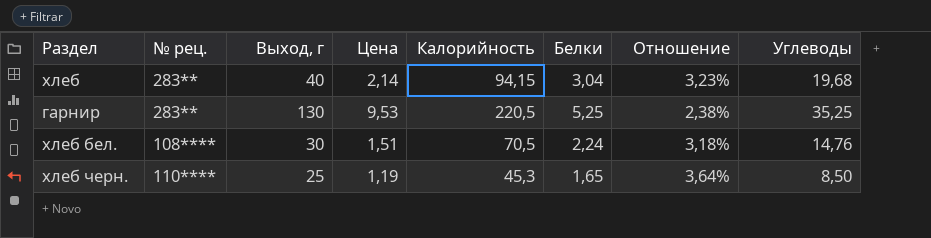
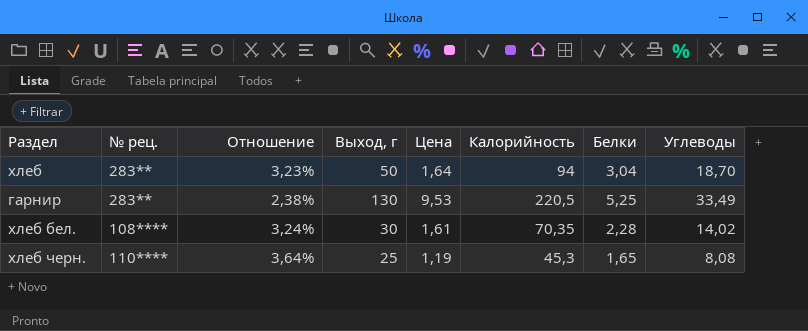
column Отношение | position: 7 -> 3
хлеб | Выход, г: 40 -> 50
хлеб | Цена: 2,14 -> 1,64
хлеб | Калорийность: 94,15 -> 94
хлеб | Углеводы: 19,68 -> 18,70
гарнир | Углеводы: 35,25 -> 33,49
хлеб бел. | Отношение: 3,18% -> 3,24%
хлеб бел. | Цена: 1,51 -> 1,61
хлеб бел. | Калорийность: 70,5 -> 70,35
хлеб бел. | Белки: 2,24 -> 2,28
хлеб бел. | Углеводы: 14,76 -> 14,02
хлеб черн. | Углеводы: 8,50 -> 8,08

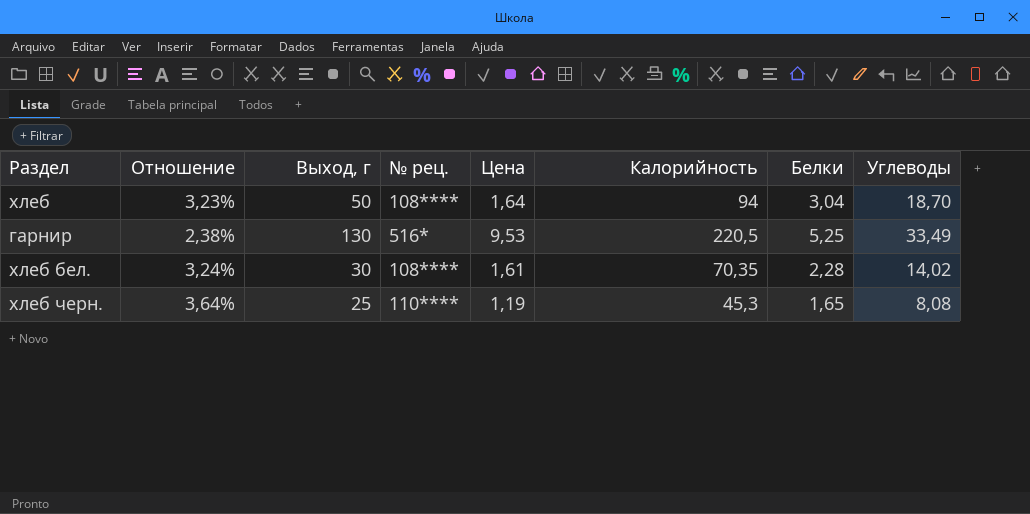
column № рец. | position: 2 -> 4
хлеб | № рец.: 283** -> 108****
гарнир | № рец.: 283** -> 516*

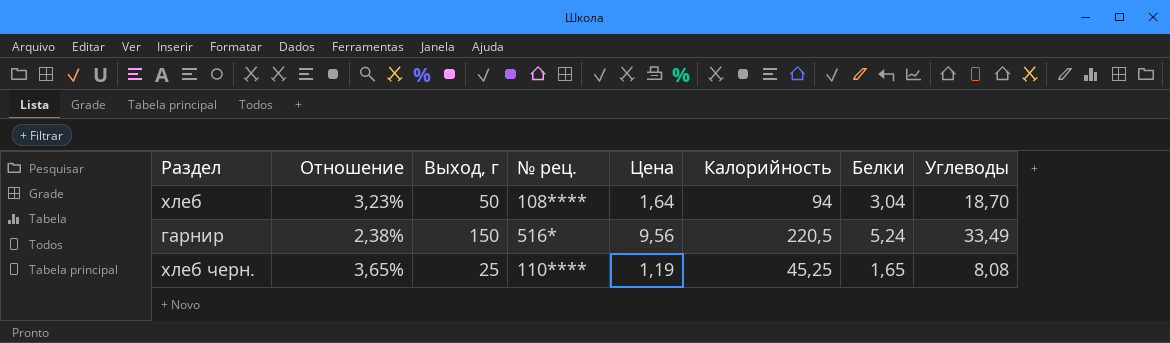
row хлеб бел.: 3,24% | 30 | 108**** | 1,61 | 70,35 | 2,28 | 14,02 -> none
гарнир | Выход, г: 130 -> 150
гарнир | Цена: 9,53 -> 9,56
гарнир | Белки: 5,25 -> 5,24
хлеб черн. | Отношение: 3,64% -> 3,65%
хлеб черн. | Калорийность: 45,3 -> 45,25

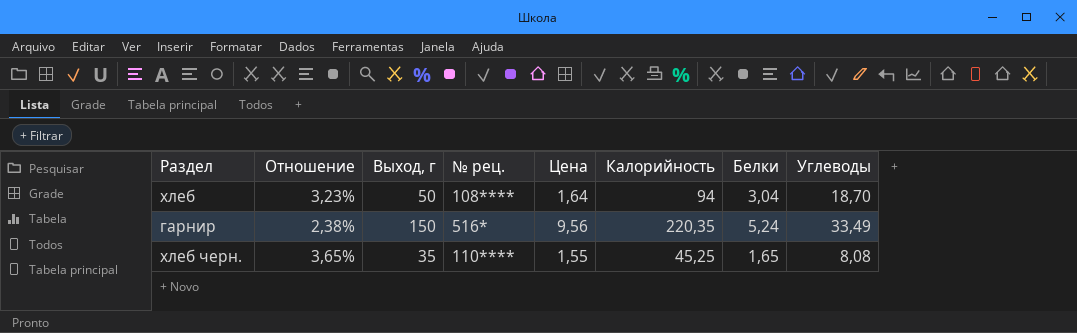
гарнир | Калорийность: 220,5 -> 220,35
хлеб черн. | Выход, г: 25 -> 35
хлеб черн. | Цена: 1,19 -> 1,55

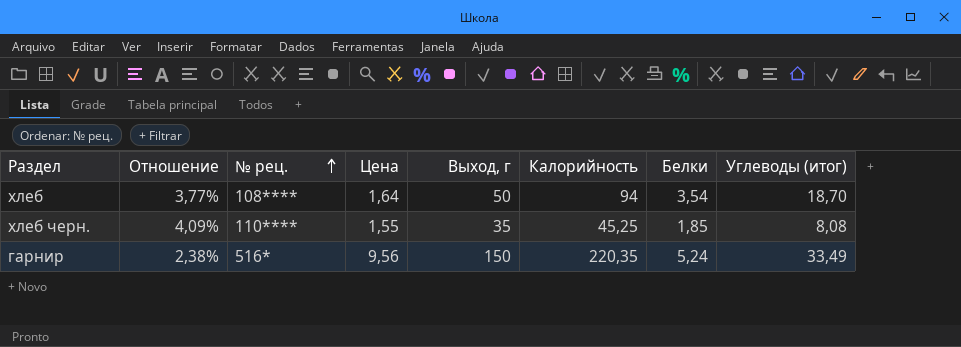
row order: none -> № рец. ascending
column Выход, г | position: 3 -> 5
column name: Углеводы -> Углеводы (итог)
хлеб | Отношение: 3,23% -> 3,77%
хлеб | Белки: 3,04 -> 3,54
хлеб черн. | Отношение: 3,65% -> 4,09%
хлеб черн. | Белки: 1,65 -> 1,85

